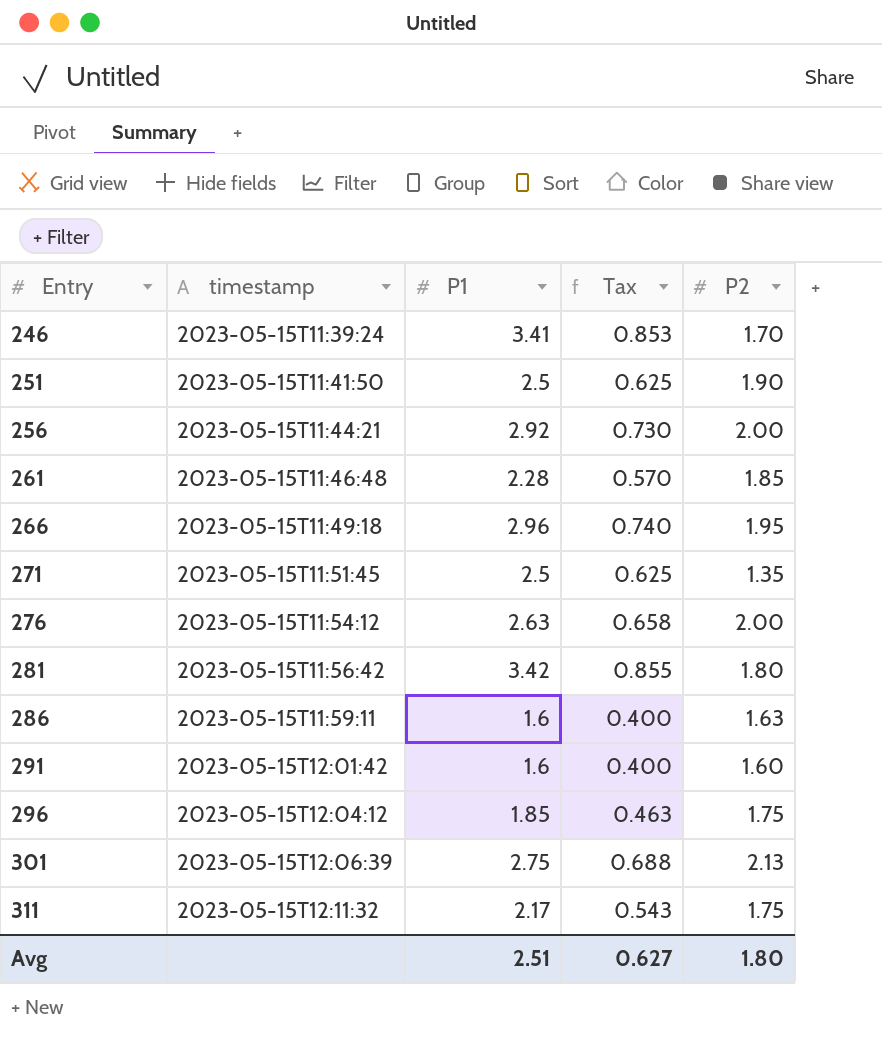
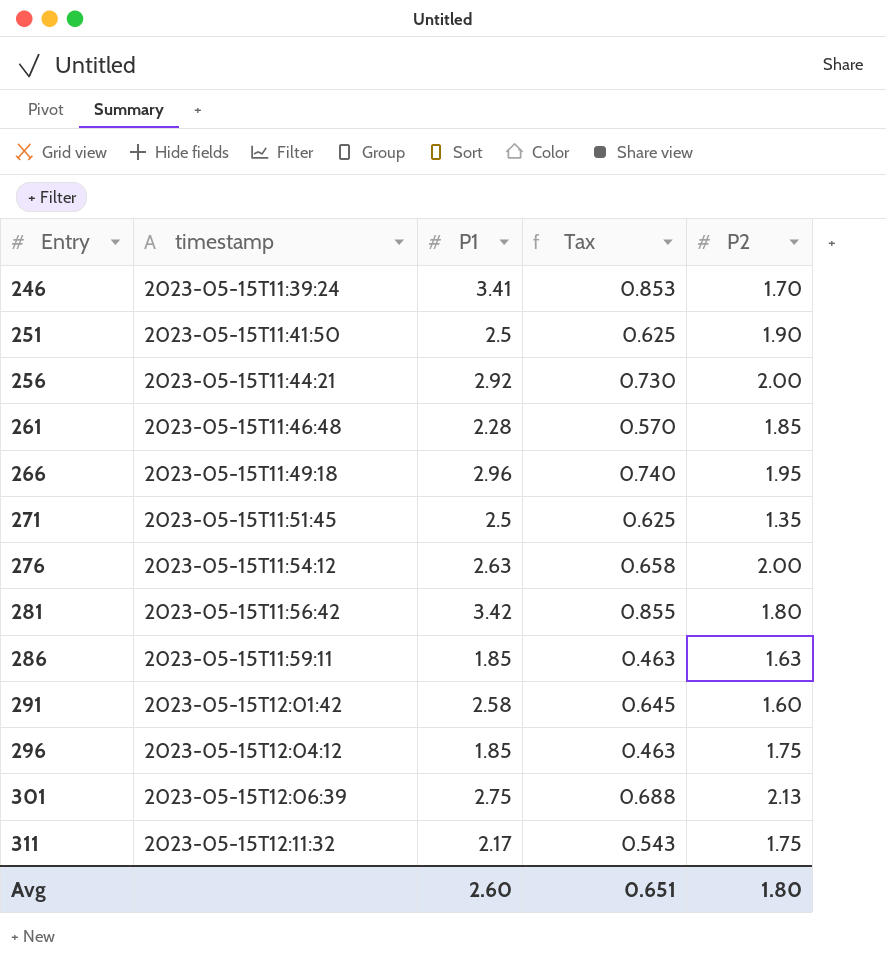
286 | P1: 1.6 -> 1.85
286 | Tax: 0.400 -> 0.463
291 | P1: 1.6 -> 2.58
291 | Tax: 0.400 -> 0.645
Avg | P1: 2.51 -> 2.60
Avg | Tax: 0.627 -> 0.651

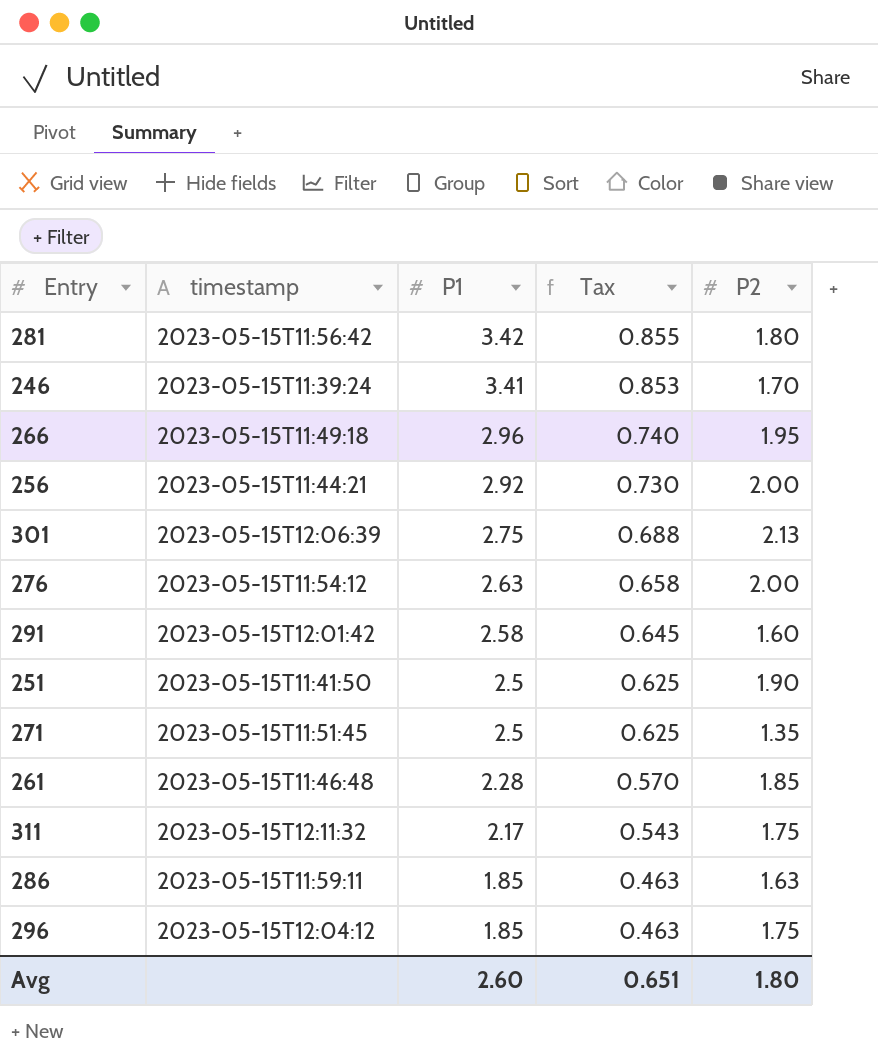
row order: Entry ascending -> P1 descending

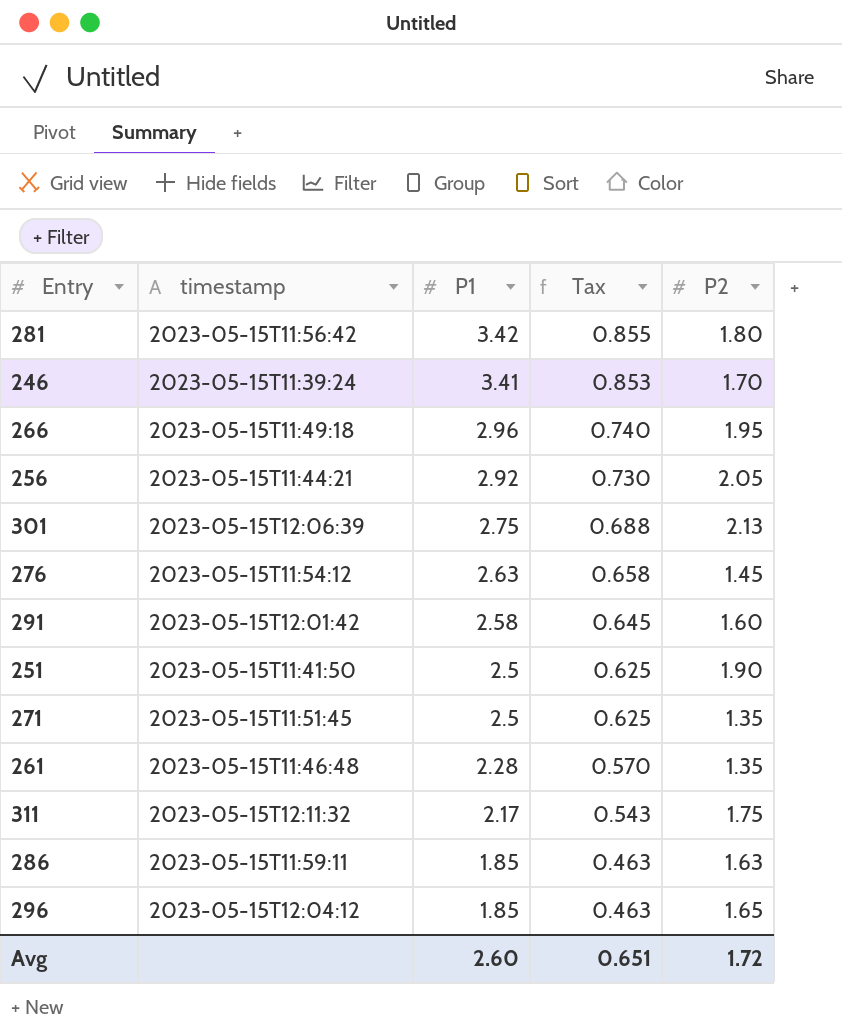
256 | P2: 2.00 -> 2.05
276 | P2: 2.00 -> 1.45
261 | P2: 1.85 -> 1.35
296 | P2: 1.75 -> 1.65
Avg | P2: 1.80 -> 1.72

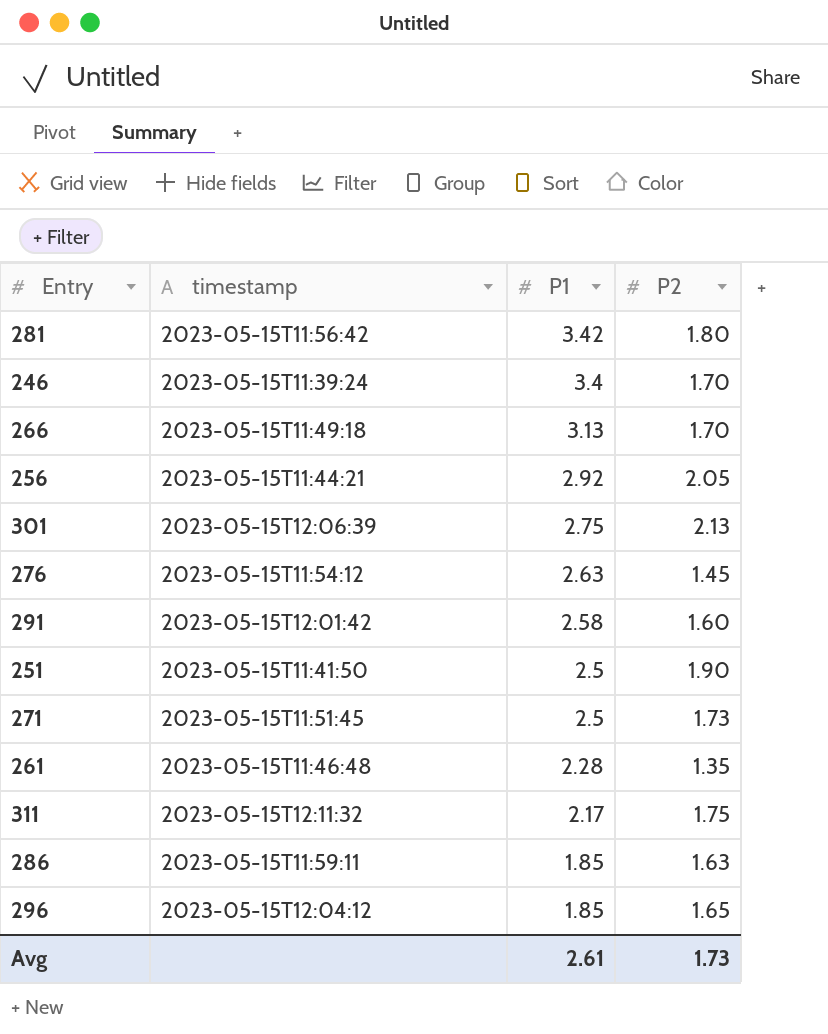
column Tax | formula: [P1] * 0.25 -> none
246 | P1: 3.41 -> 3.4
266 | P1: 2.96 -> 3.13
266 | P2: 1.95 -> 1.70
271 | P2: 1.35 -> 1.73
Avg | P1: 2.60 -> 2.61
Avg | P2: 1.72 -> 1.73

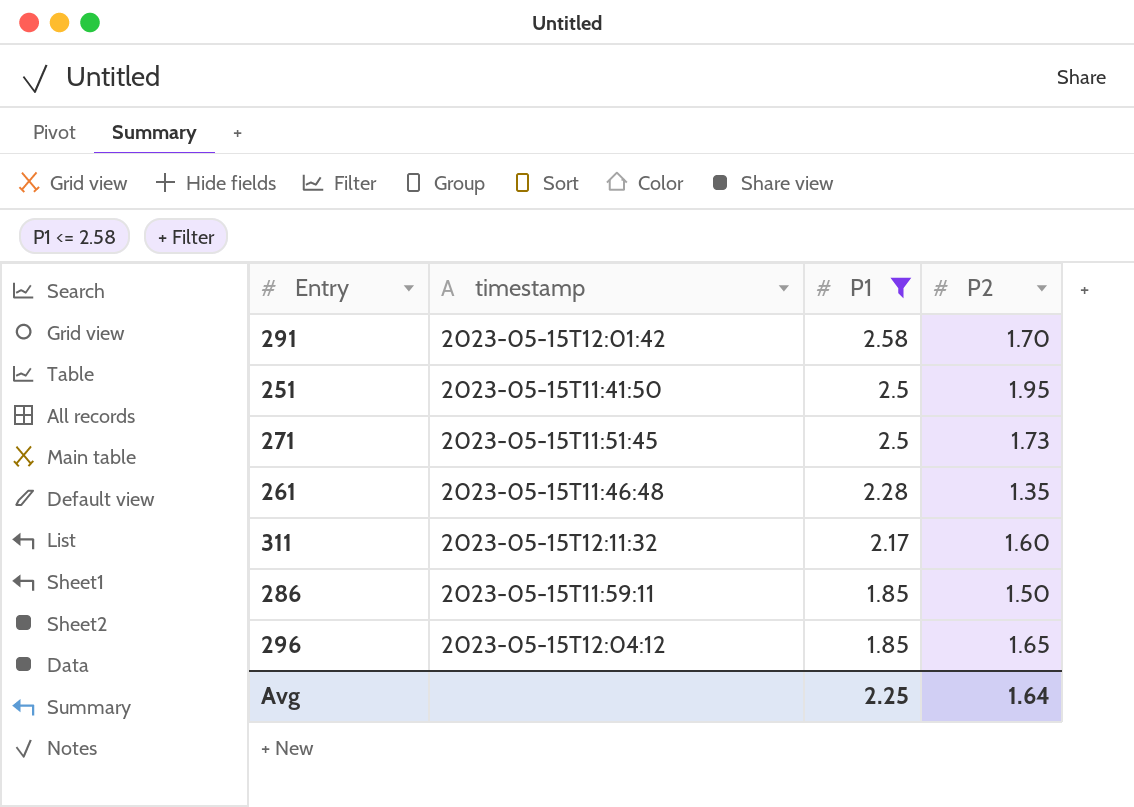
filter: none -> P1 <= 2.58
291 | P2: 1.60 -> 1.70
251 | P2: 1.90 -> 1.95
311 | P2: 1.75 -> 1.60
286 | P2: 1.63 -> 1.50
Avg | P1: 2.61 -> 2.25
Avg | P2: 1.73 -> 1.64

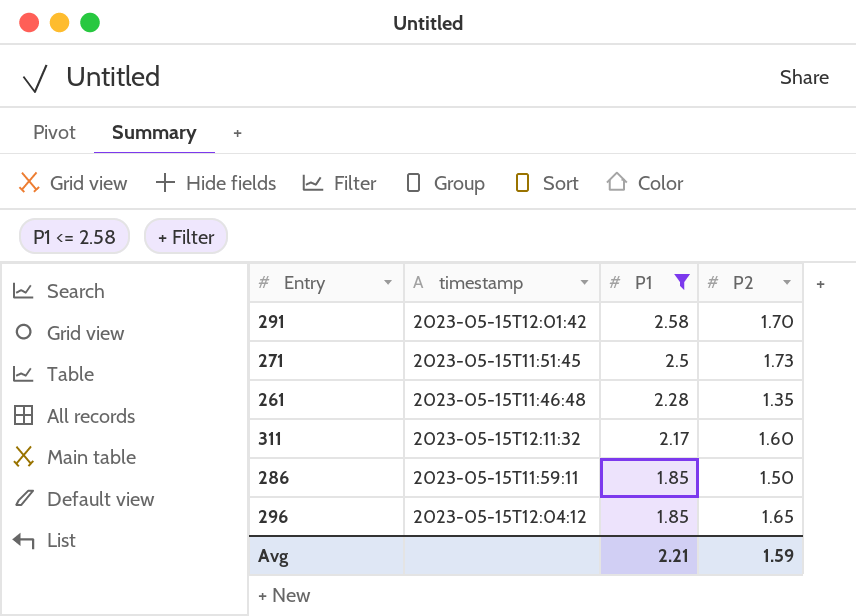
row 251: 2023-05-15T11:41:50 | 2.5 | 1.95 -> none
Avg | P1: 2.25 -> 2.21
Avg | P2: 1.64 -> 1.59

